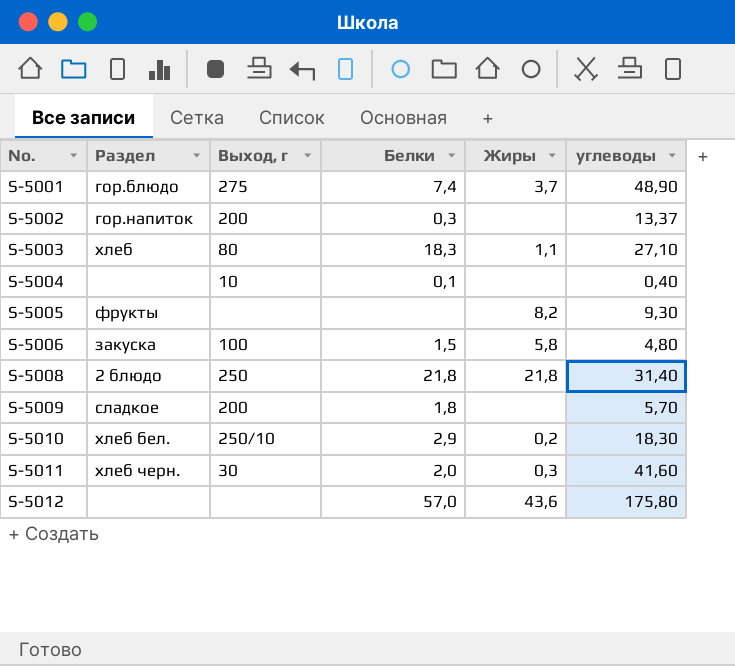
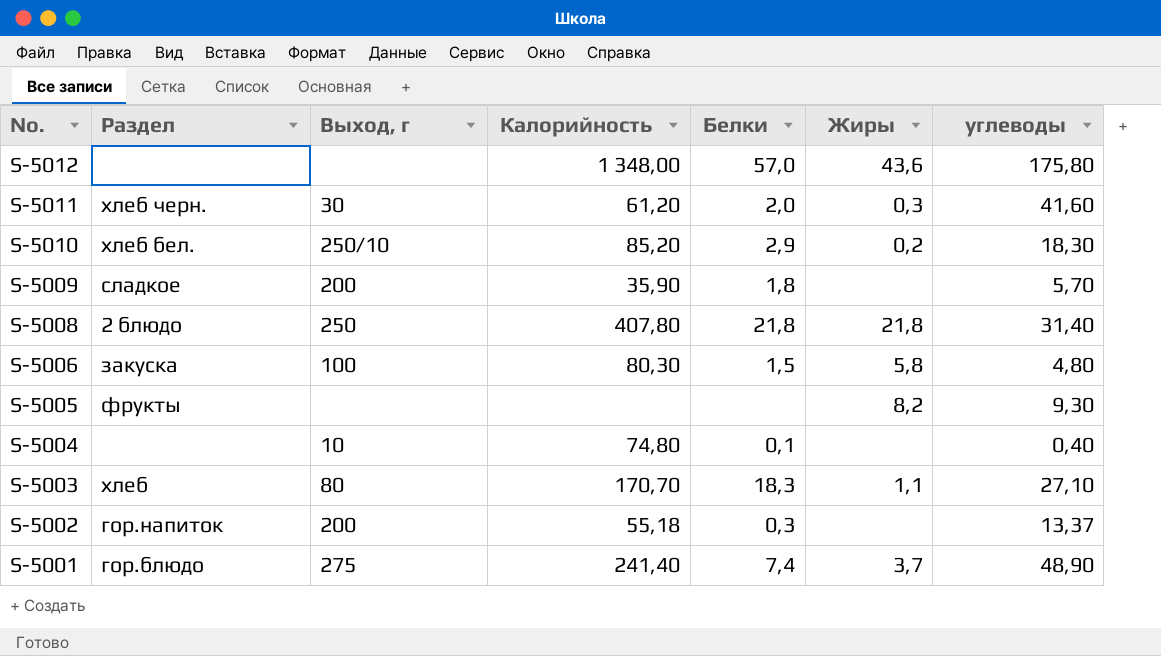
row order: No. ascending -> No. descending
column Калорийность | position: none -> 4

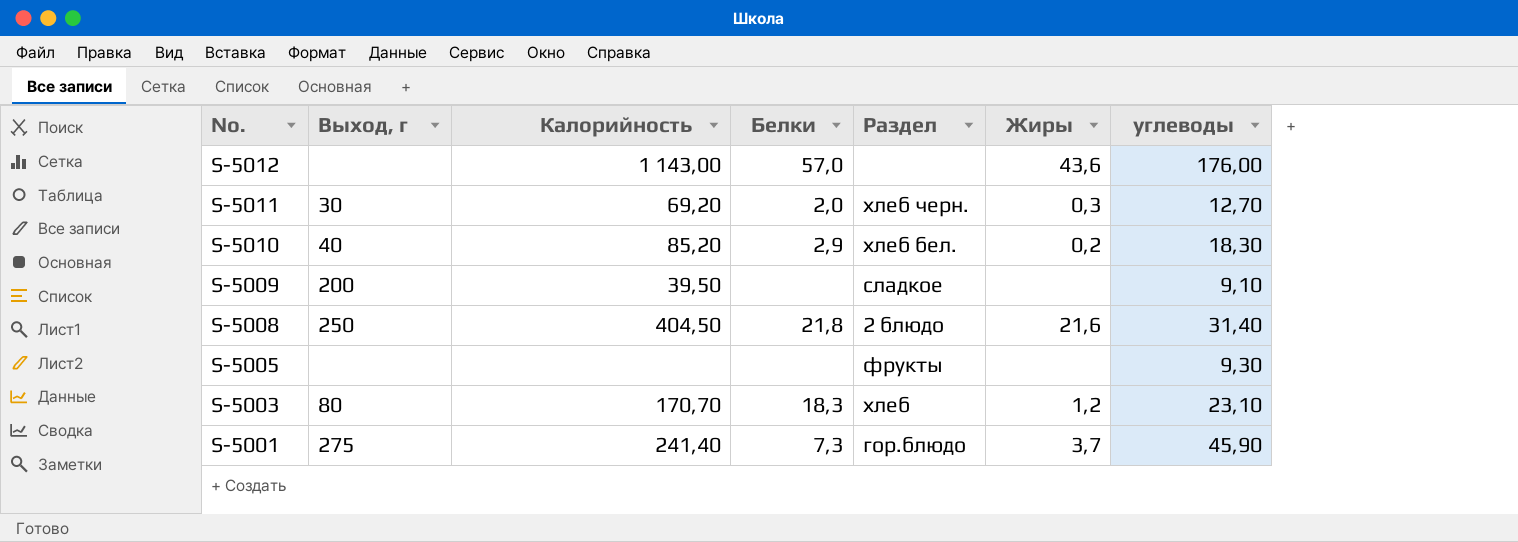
column Раздел | position: 2 -> 5
row S-5006: закуска | 100 | 80,30 | 1,5 | 5,8 | 4,80 -> none
row S-5004: none | 10 | 74,80 | 0,1 | none | 0,40 -> none
row S-5002: гор.напиток | 200 | 55,18 | 0,3 | none | 13,37 -> none
S-5012 | Калорийность: 1 348,00 -> 1 143,00
S-5012 | углеводы: 175,80 -> 176,00
S-5011 | Калорийность: 61,20 -> 69,20
S-5011 | углеводы: 41,60 -> 12,70
S-5010 | Выход, г: 250/10 -> 40
S-5009 | Калорийность: 35,90 -> 39,50
S-5009 | Белки: 1,8 -> none
S-5009 | углеводы: 5,70 -> 9,10
S-5008 | Калорийность: 407,80 -> 404,50
S-5008 | Жиры: 21,8 -> 21,6
S-5005 | Жиры: 8,2 -> none
S-5003 | Жиры: 1,1 -> 1,2
S-5003 | углеводы: 27,10 -> 23,10
S-5001 | Белки: 7,4 -> 7,3
S-5001 | углеводы: 48,90 -> 45,90

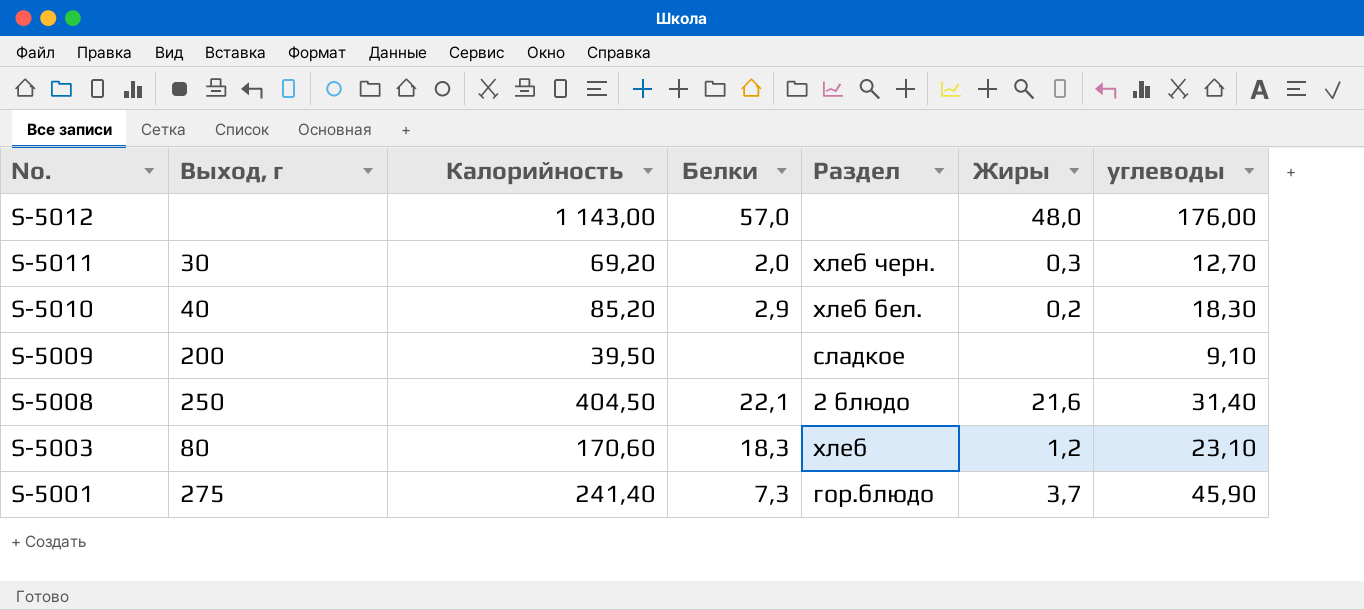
row S-5005: none | none | none | фрукты | none | 9,30 -> none
S-5012 | Жиры: 43,6 -> 48,0
S-5008 | Белки: 21,8 -> 22,1
S-5003 | Калорийность: 170,70 -> 170,60

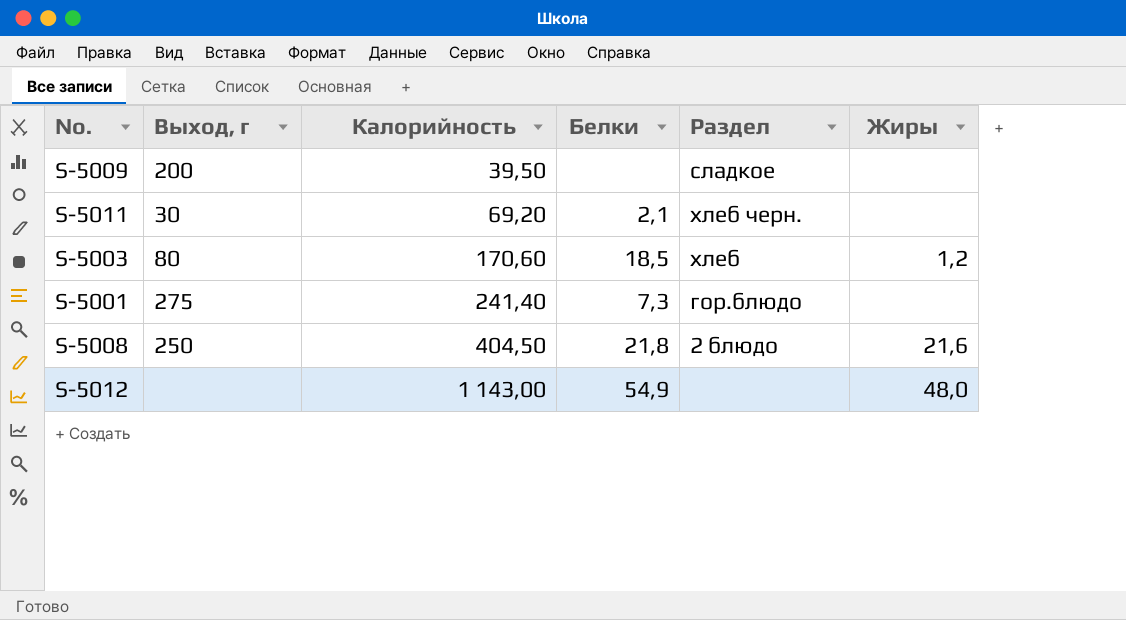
row order: No. descending -> Калорийность ascending
column углеводы | position: 7 -> none
row S-5010: 40 | 85,20 | 2,9 | хлеб бел. | 0,2 | 18,30 -> none
S-5011 | Белки: 2,0 -> 2,1
S-5011 | Жиры: 0,3 -> none
S-5003 | Белки: 18,3 -> 18,5
S-5001 | Жиры: 3,7 -> none
S-5008 | Белки: 22,1 -> 21,8
S-5012 | Белки: 57,0 -> 54,9

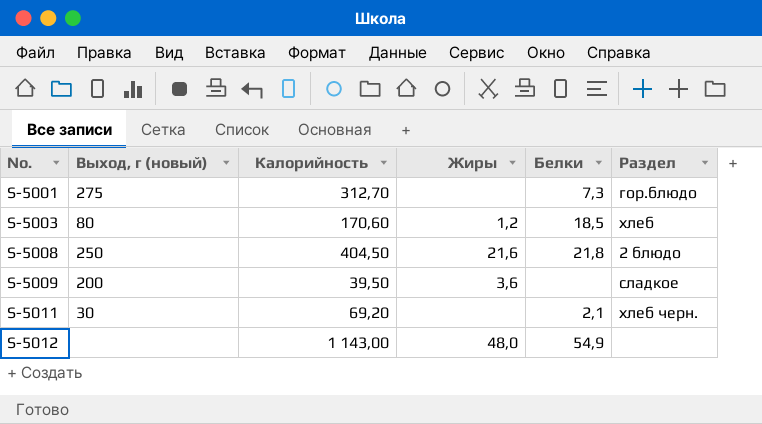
row order: Калорийность ascending -> No. ascending
column name: Выход, г -> Выход, г (новый)
column Жиры | position: 6 -> 4
S-5001 | Калорийность: 241,40 -> 312,70
S-5009 | Жиры: none -> 3,6

